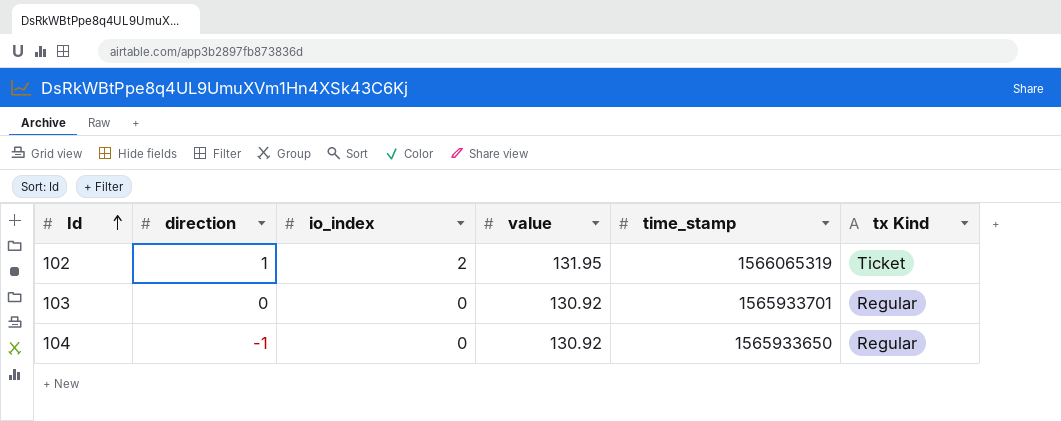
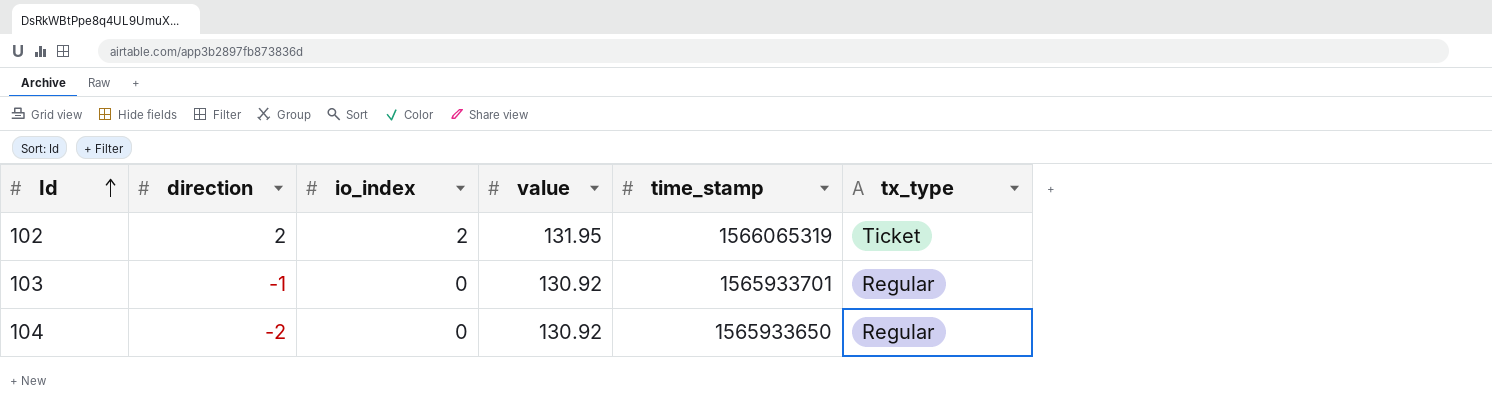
column name: tx Kind -> tx_type
102 | direction: 1 -> 2
103 | direction: 0 -> -1
104 | direction: -1 -> -2

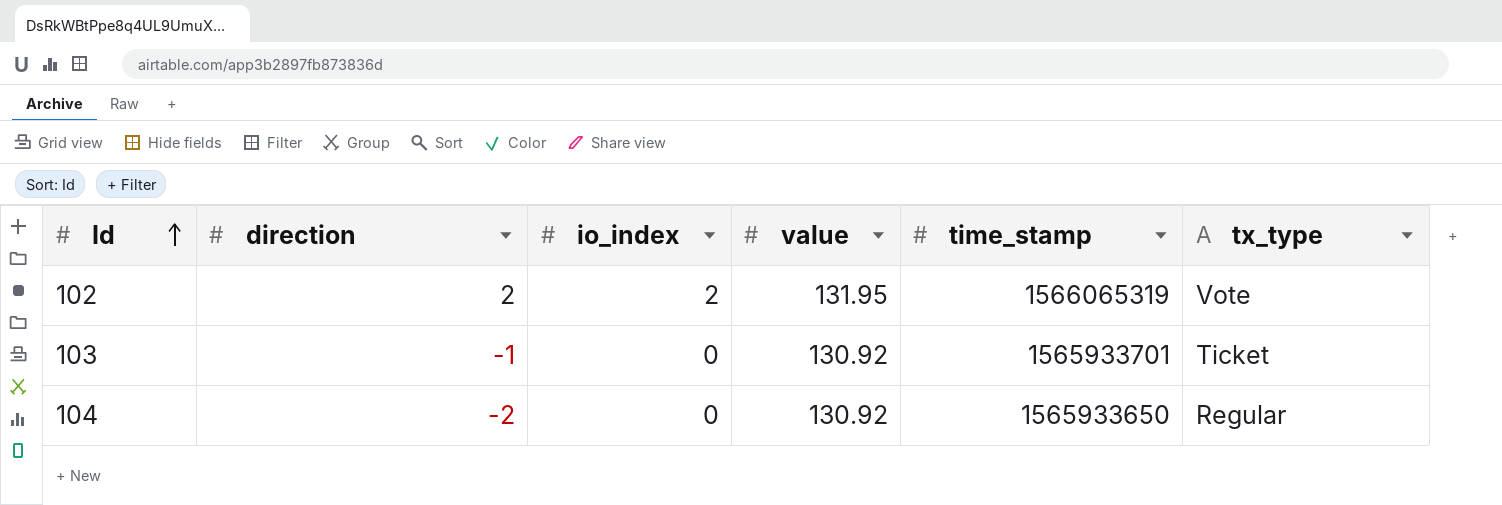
102 | tx_type: Ticket -> Vote
103 | tx_type: Regular -> Ticket

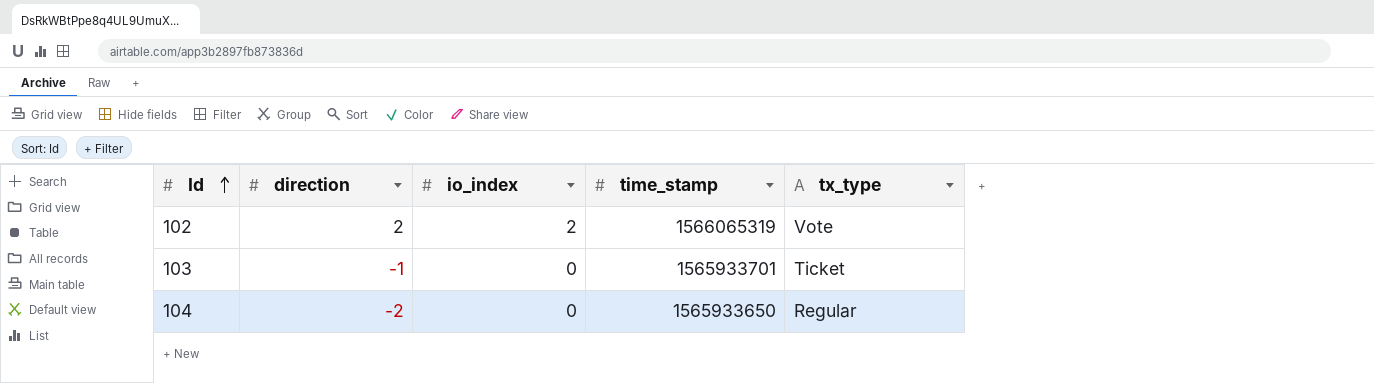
column value | position: 4 -> none

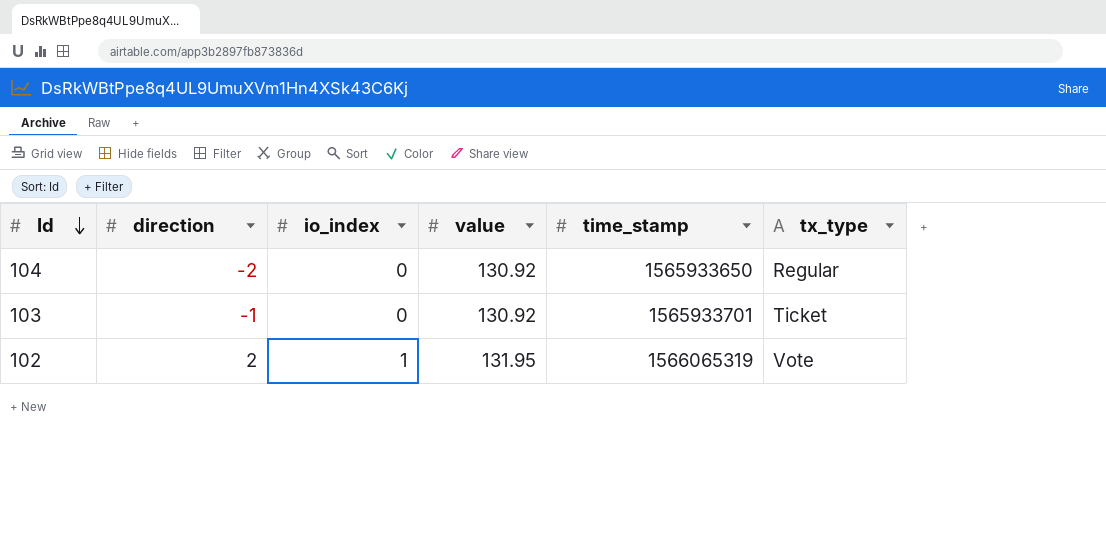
row order: Id ascending -> Id descending
column value | position: none -> 4
102 | io_index: 2 -> 1

